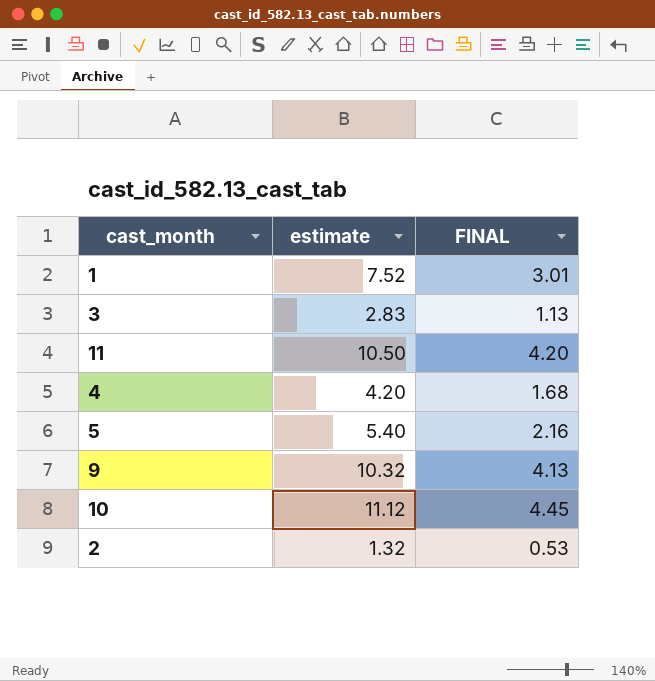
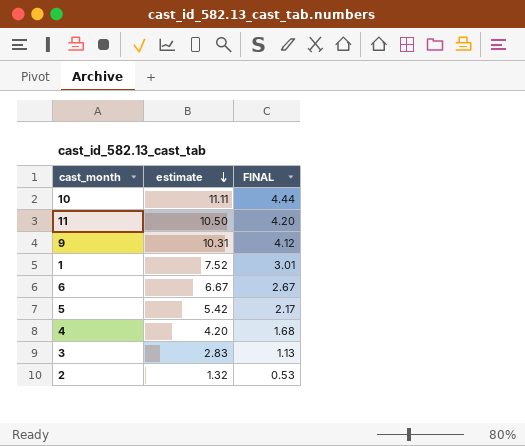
row order: none -> estimate descending
10 | estimate: 11.12 -> 11.11
10 | FINAL: 4.45 -> 4.44
9 | estimate: 10.32 -> 10.31
9 | FINAL: 4.13 -> 4.12
row 6: none -> 6.67 | 2.67
5 | estimate: 5.40 -> 5.42
5 | FINAL: 2.16 -> 2.17

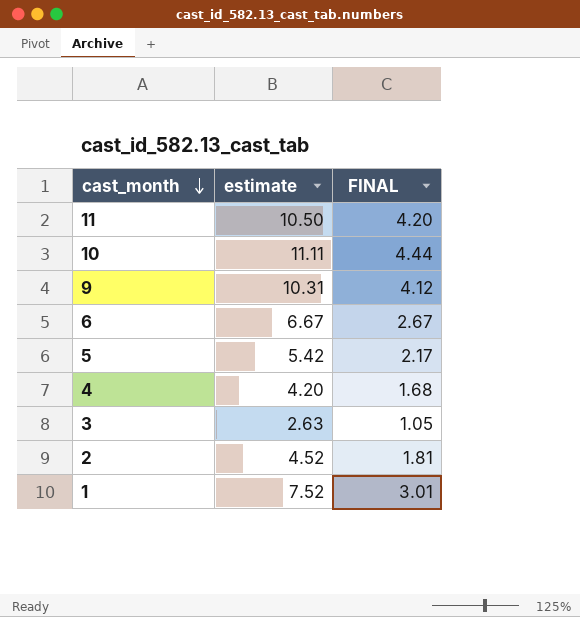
row order: estimate descending -> cast_month descending
3 | estimate: 2.83 -> 2.63
3 | FINAL: 1.13 -> 1.05
2 | estimate: 1.32 -> 4.52
2 | FINAL: 0.53 -> 1.81

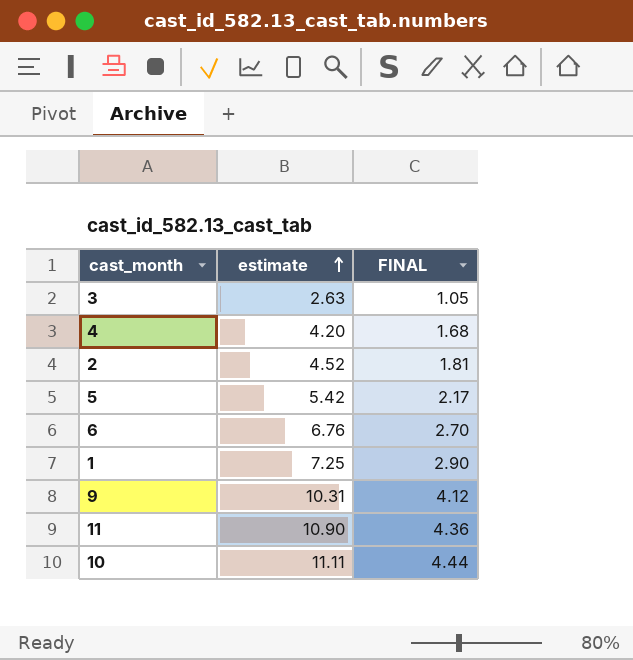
row order: cast_month descending -> estimate ascending
6 | estimate: 6.67 -> 6.76
6 | FINAL: 2.67 -> 2.70
1 | estimate: 7.52 -> 7.25
1 | FINAL: 3.01 -> 2.90
11 | estimate: 10.50 -> 10.90
11 | FINAL: 4.20 -> 4.36

